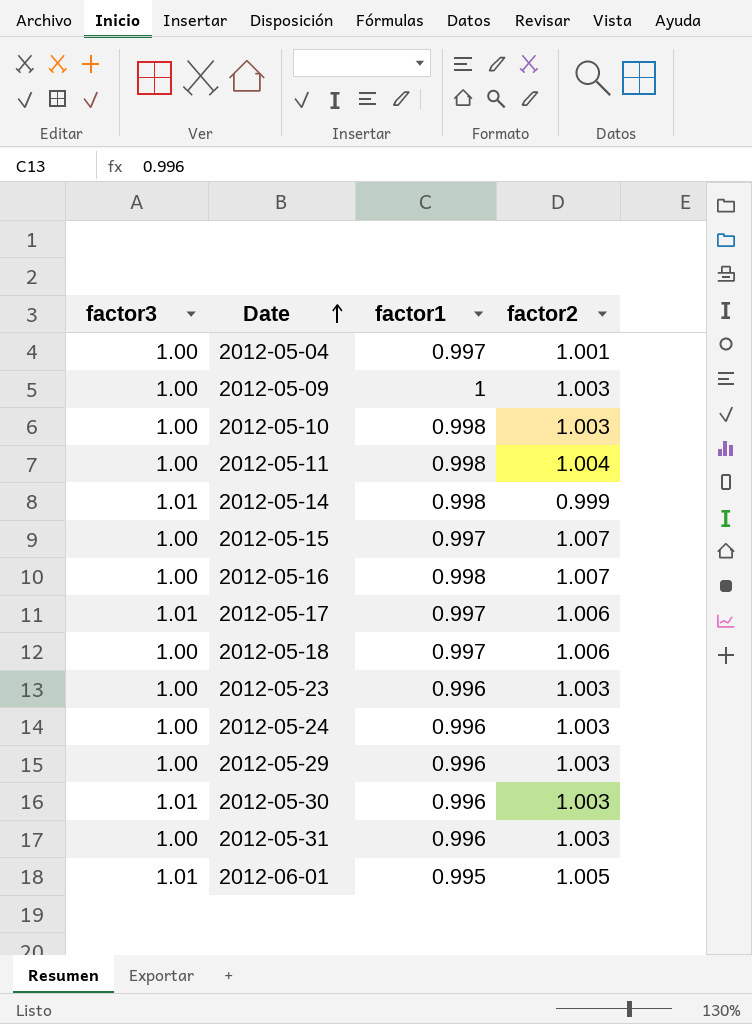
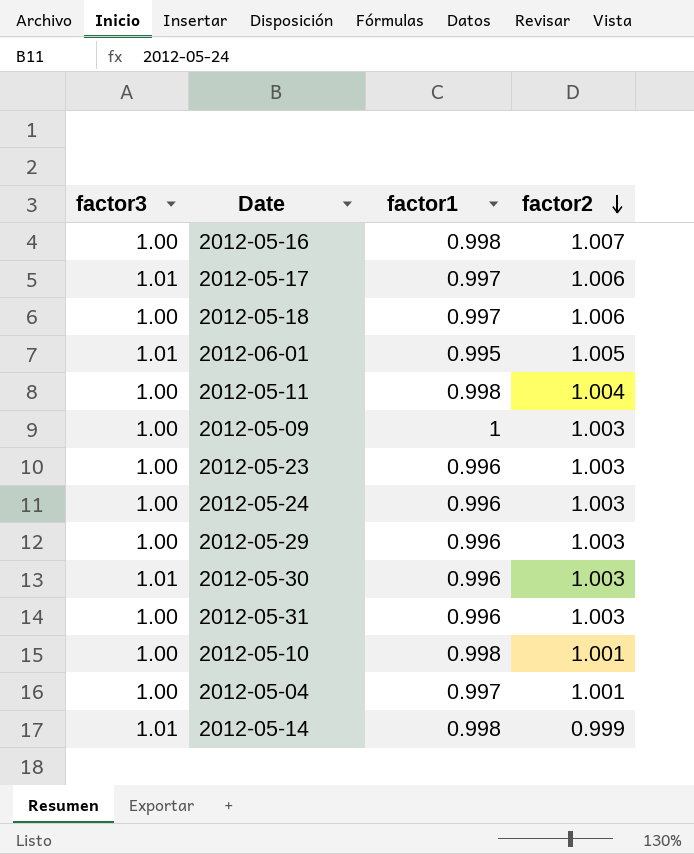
row order: Date ascending -> factor2 descending
row 2012-05-15: 1.00 | 0.997 | 1.007 -> none
2012-05-10 | factor2: 1.003 -> 1.001

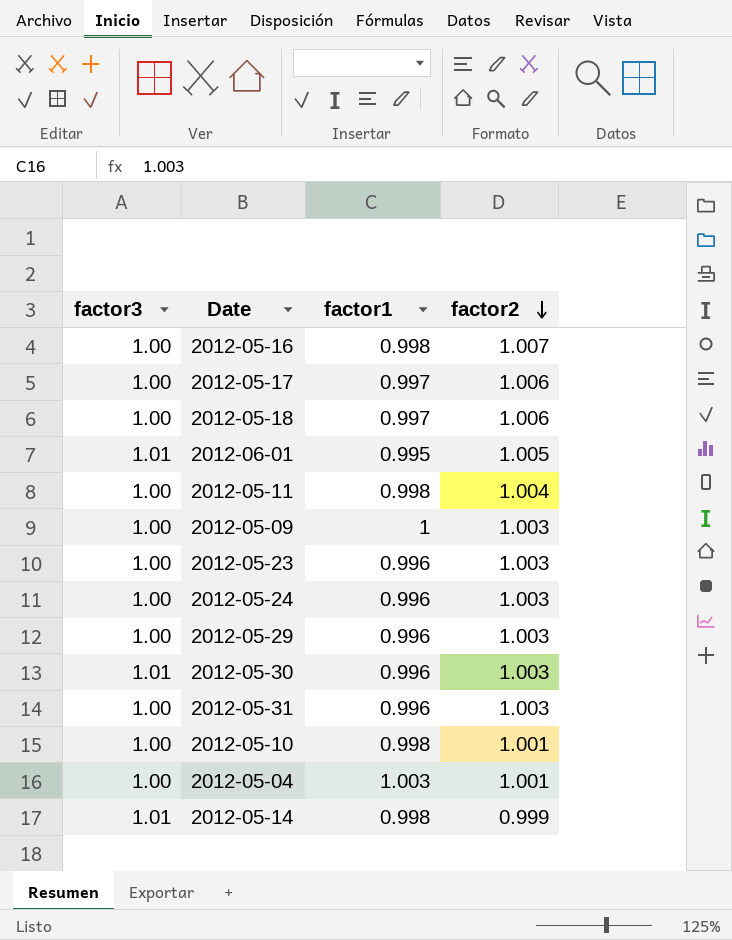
2012-05-17 | factor3: 1.01 -> 1.00
2012-05-04 | factor1: 0.997 -> 1.003

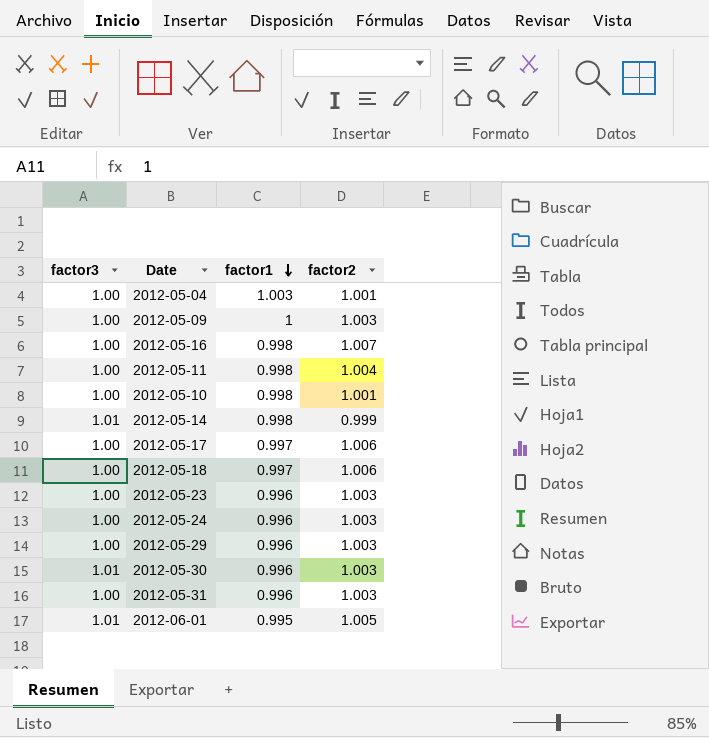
row order: factor2 descending -> factor1 descending

